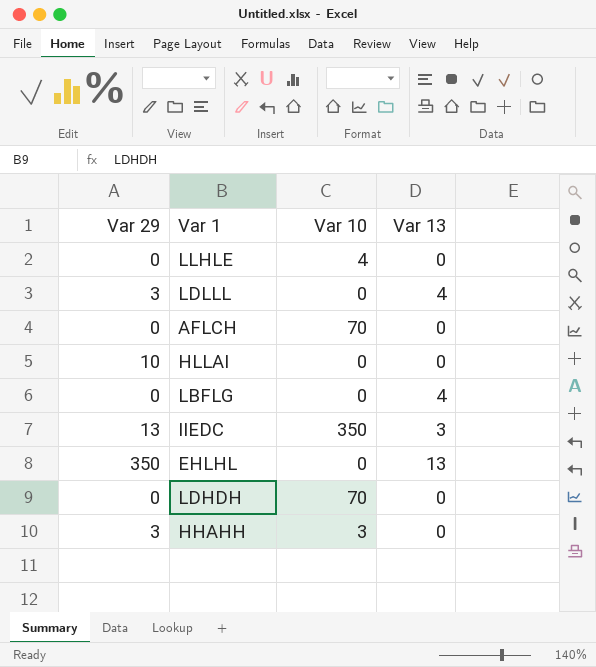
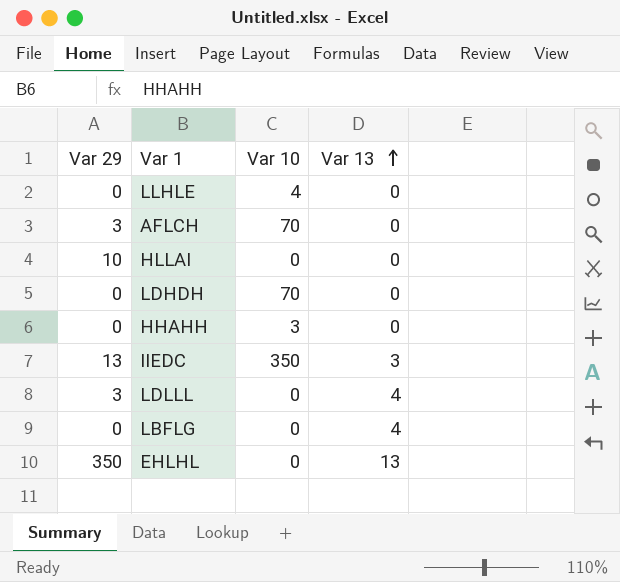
row order: none -> Var 13 ascending
AFLCH | Var 29: 0 -> 3
HHAHH | Var 29: 3 -> 0

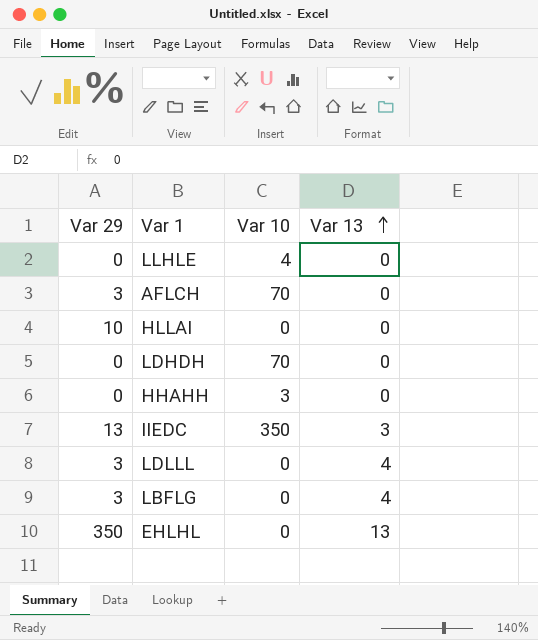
LBFLG | Var 29: 0 -> 3

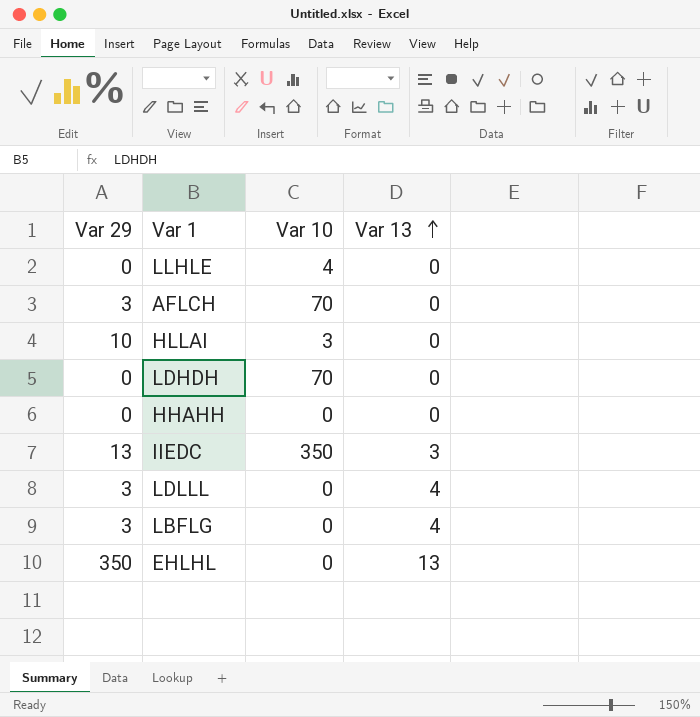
HLLAI | Var 10: 0 -> 3
HHAHH | Var 10: 3 -> 0

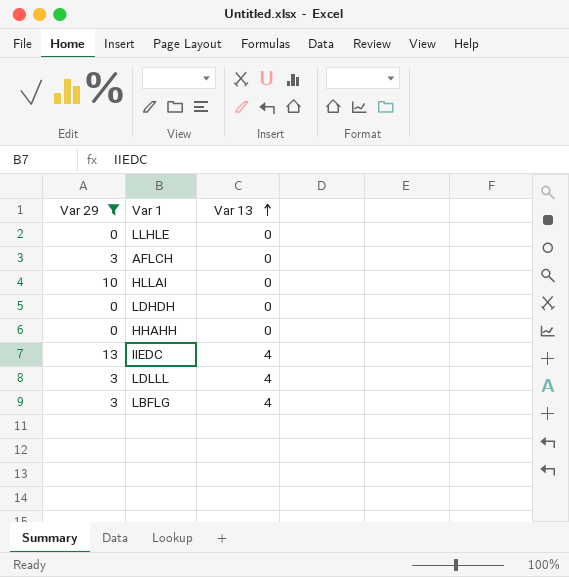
filter: none -> Var 29 != 350
column Var 10 | position: 3 -> none
IIEDC | Var 13: 3 -> 4

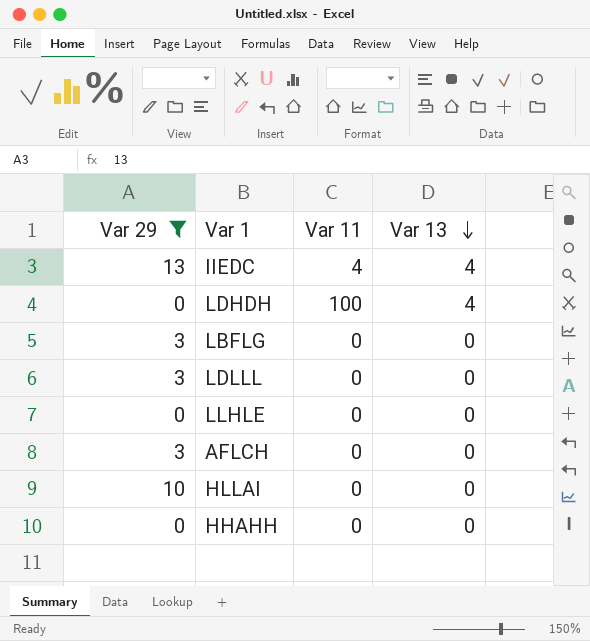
row order: Var 13 ascending -> Var 13 descending
column Var 11 | position: none -> 3
LDHDH | Var 13: 0 -> 4
LBFLG | Var 13: 4 -> 0
LDLLL | Var 13: 4 -> 0

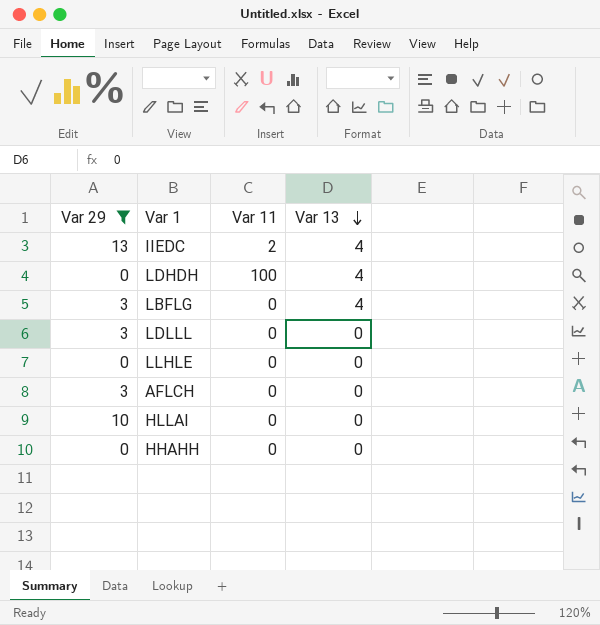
IIEDC | Var 11: 4 -> 2
LBFLG | Var 13: 0 -> 4

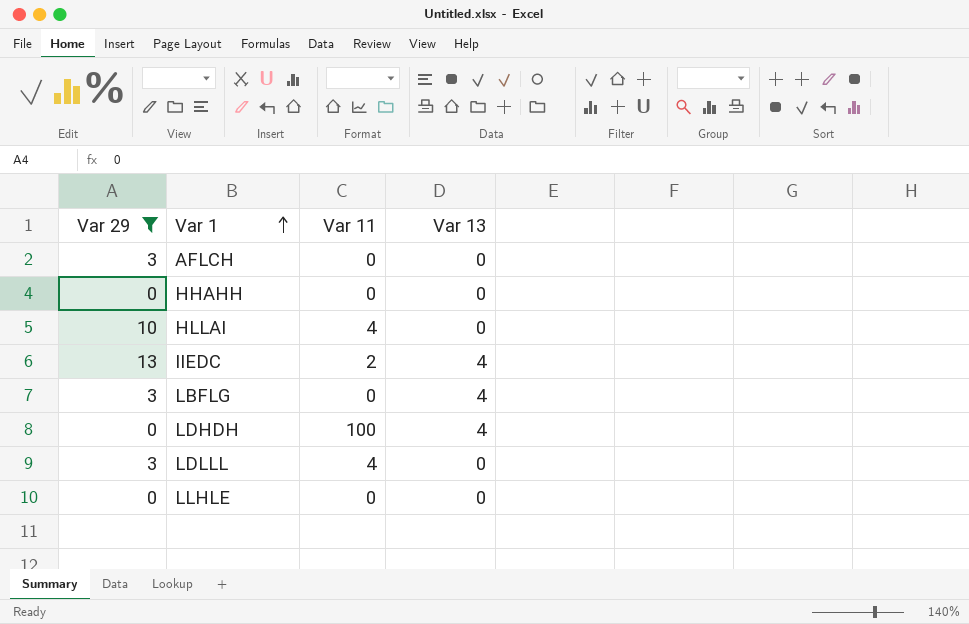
row order: Var 13 descending -> Var 1 ascending
HLLAI | Var 11: 0 -> 4
LDLLL | Var 11: 0 -> 4

